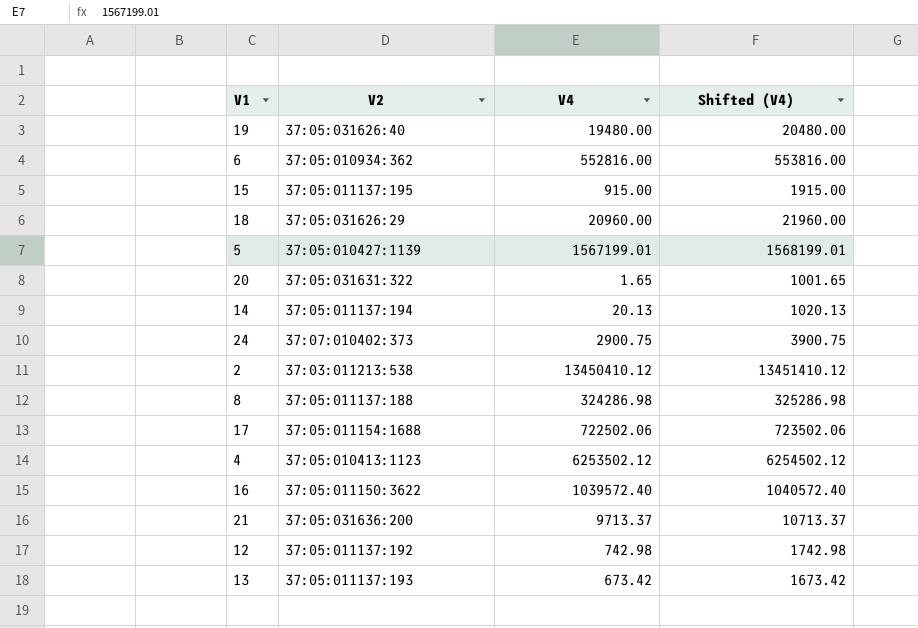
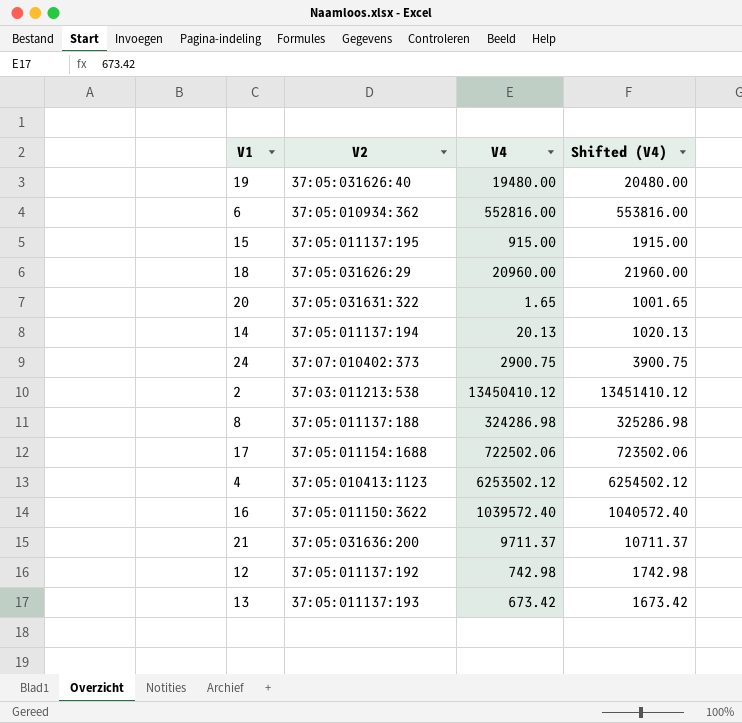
row 5: 37:05:010427:1139 | 1567199.01 | 1568199.01 -> none
21 | V4: 9713.37 -> 9711.37
21 | Shifted (V4): 10713.37 -> 10711.37

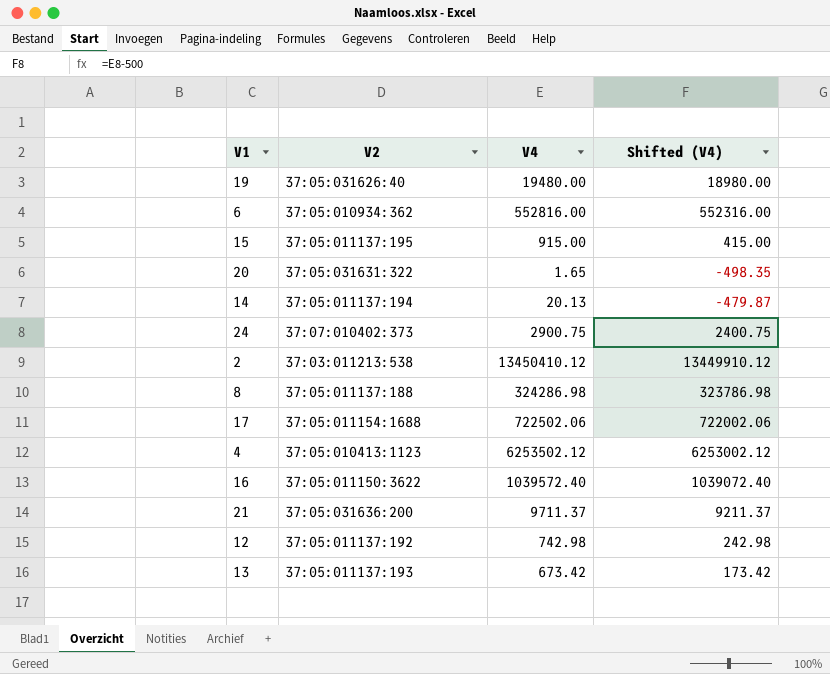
column Shifted (V4) | formula: [V4] + 1000 -> [V4] - 500
row 18: 37:05:031626:29 | 20960.00 | 21960.00 -> none

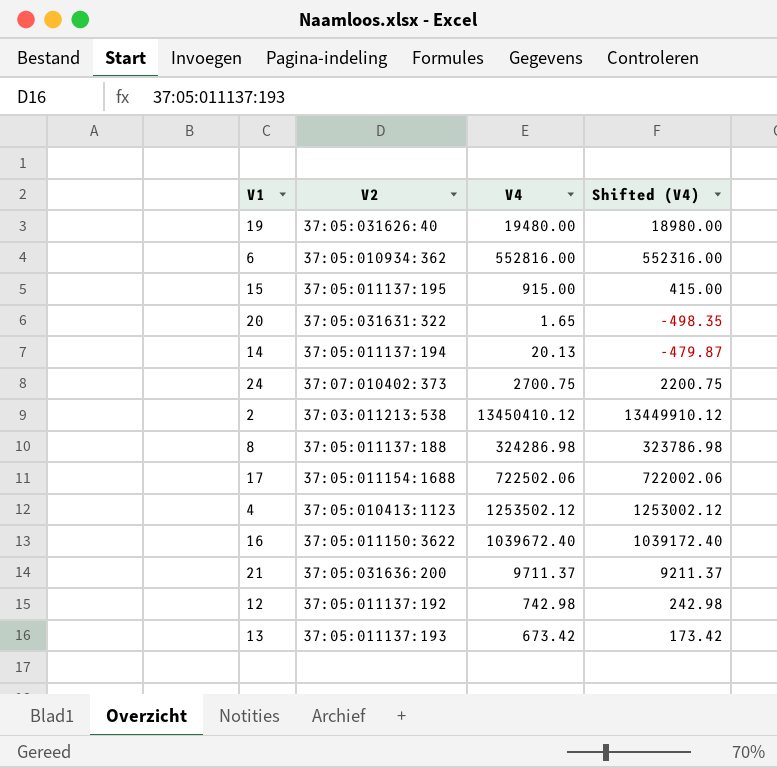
24 | V4: 2900.75 -> 2700.75
24 | Shifted (V4): 2400.75 -> 2200.75
4 | V4: 6253502.12 -> 1253502.12
4 | Shifted (V4): 6253002.12 -> 1253002.12
16 | V4: 1039572.40 -> 1039672.40
16 | Shifted (V4): 1039072.40 -> 1039172.40

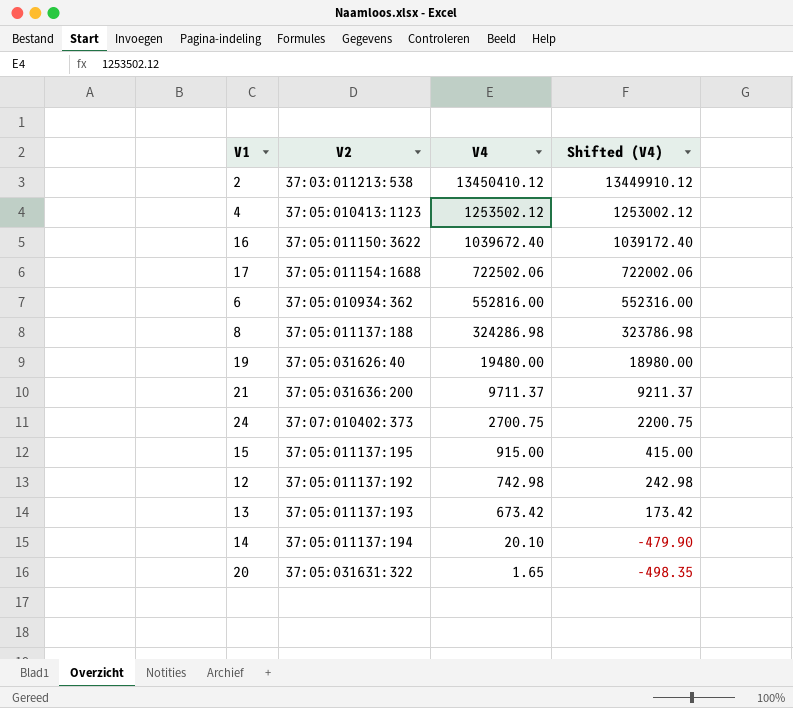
row order: none -> V4 descending
14 | V4: 20.13 -> 20.10
14 | Shifted (V4): -479.87 -> -479.90

